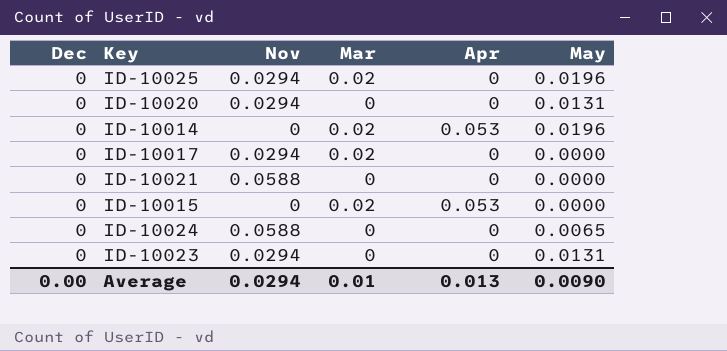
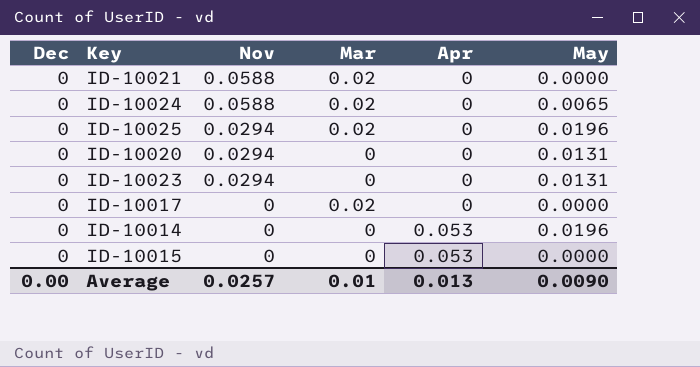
row order: none -> Nov descending
ID-10021 | Mar: 0 -> 0.02
ID-10024 | Mar: 0 -> 0.02
ID-10017 | Nov: 0.0294 -> 0
ID-10014 | Mar: 0.02 -> 0
ID-10015 | Mar: 0.02 -> 0
Average | Nov: 0.0294 -> 0.0257

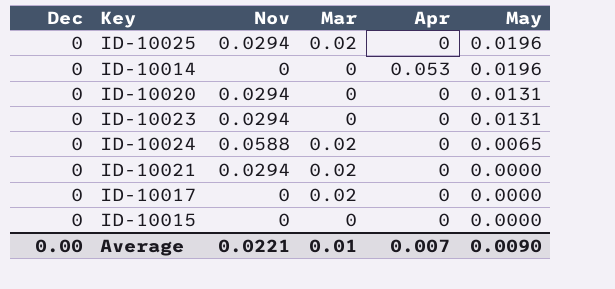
row order: Nov descending -> May descending
ID-10021 | Nov: 0.0588 -> 0.0294
ID-10015 | Apr: 0.053 -> 0
Average | Nov: 0.0257 -> 0.0221
Average | Apr: 0.013 -> 0.007

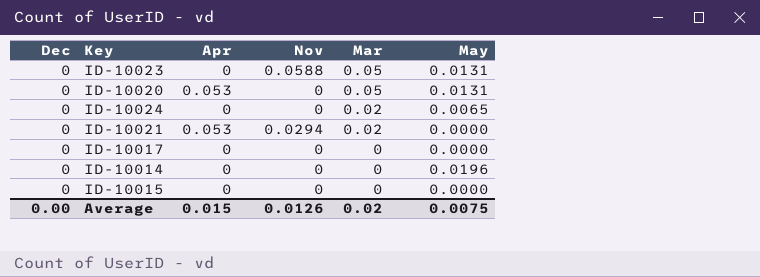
row order: May descending -> Mar descending
column Apr | position: 5 -> 3
row ID-10025: 0 | 0.0294 | 0.02 | 0 | 0.0196 -> none
ID-10023 | Nov: 0.0294 -> 0.0588
ID-10023 | Mar: 0 -> 0.05
ID-10020 | Apr: 0 -> 0.053
ID-10020 | Nov: 0.0294 -> 0
ID-10020 | Mar: 0 -> 0.05
ID-10024 | Nov: 0.0588 -> 0
ID-10021 | Apr: 0 -> 0.053
ID-10017 | Mar: 0.02 -> 0
ID-10014 | Apr: 0.053 -> 0
Average | Apr: 0.007 -> 0.015
Average | Nov: 0.0221 -> 0.0126
Average | Mar: 0.01 -> 0.02
Average | May: 0.0090 -> 0.0075

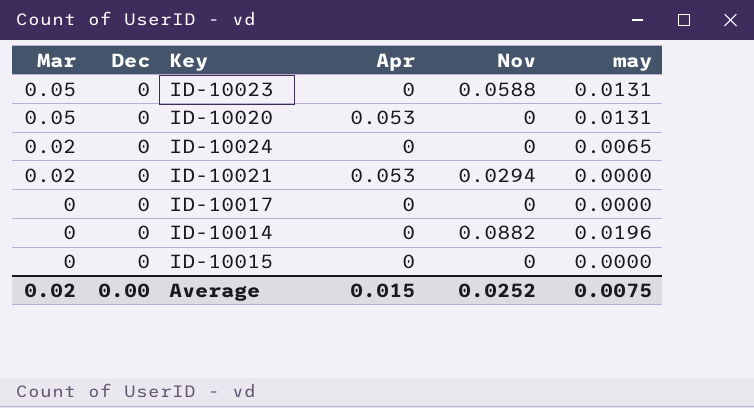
column Mar | position: 5 -> 1
column name: May -> may
ID-10014 | Nov: 0 -> 0.0882
Average | Nov: 0.0126 -> 0.0252

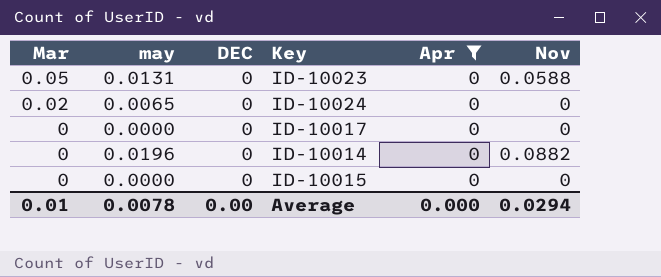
filter: none -> Apr = 0
column may | position: 6 -> 2
column name: Dec -> DEC
Average | Mar: 0.02 -> 0.01
Average | may: 0.0075 -> 0.0078
Average | Apr: 0.015 -> 0.000
Average | Nov: 0.0252 -> 0.0294

